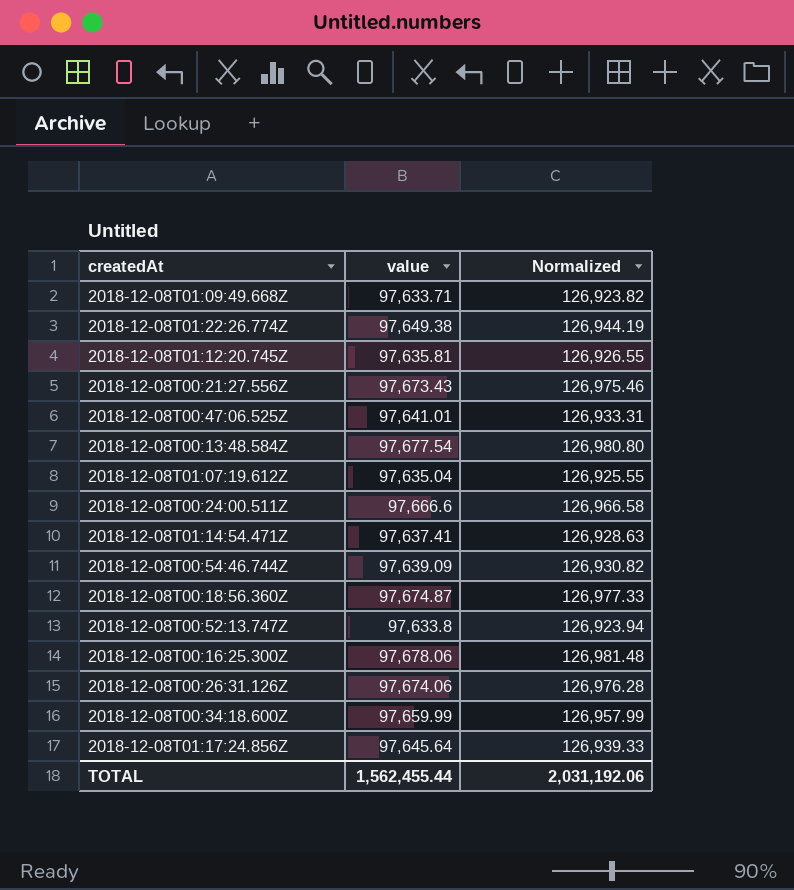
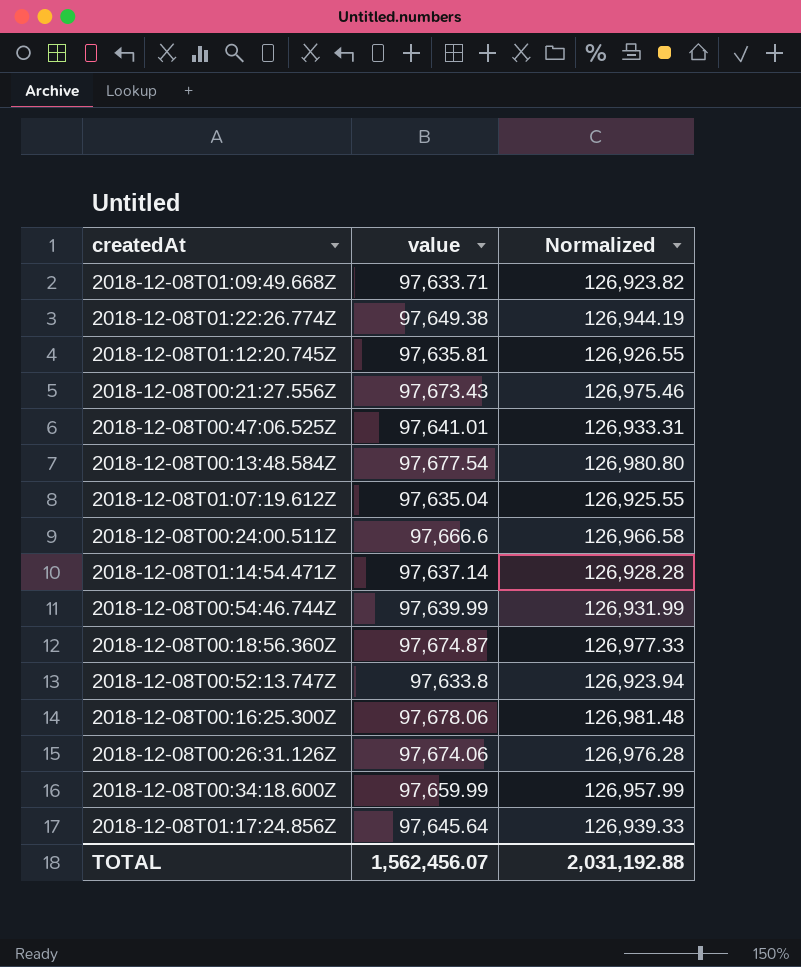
2018-12-08T01:14:54.471Z | value: 97,637.41 -> 97,637.14
2018-12-08T01:14:54.471Z | Normalized: 126,928.63 -> 126,928.28
2018-12-08T00:54:46.744Z | value: 97,639.09 -> 97,639.99
2018-12-08T00:54:46.744Z | Normalized: 126,930.82 -> 126,931.99
TOTAL | value: 1,562,455.44 -> 1,562,456.07
TOTAL | Normalized: 2,031,192.06 -> 2,031,192.88

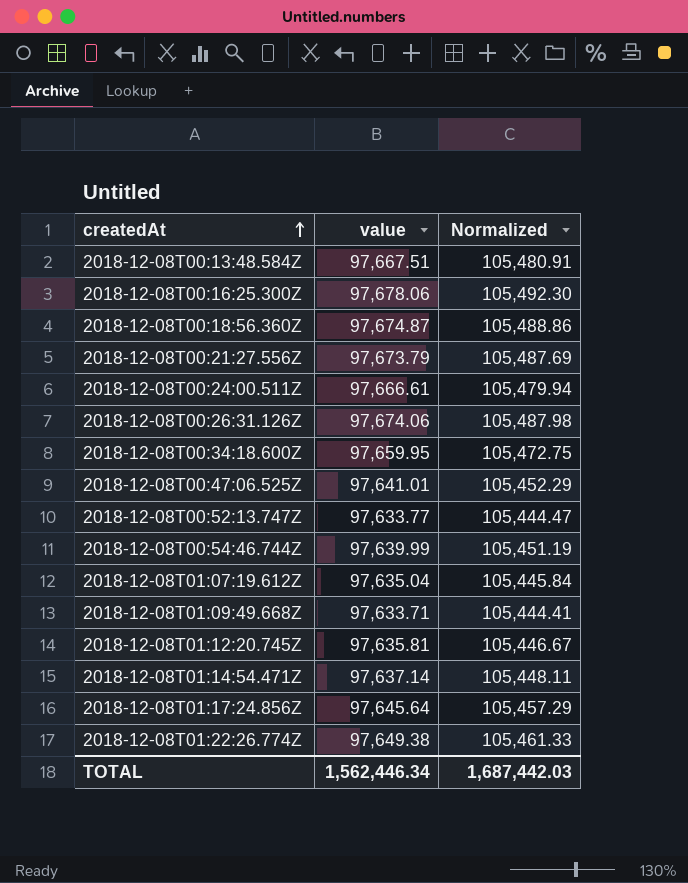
row order: none -> createdAt ascending
column Normalized | formula: [value] * 1.3 -> [value] * 1.08
2018-12-08T00:13:48.584Z | value: 97,677.54 -> 97,667.51
2018-12-08T00:21:27.556Z | value: 97,673.43 -> 97,673.79
2018-12-08T00:24:00.511Z | value: 97,666.6 -> 97,666.61
2018-12-08T00:34:18.600Z | value: 97,659.99 -> 97,659.95
2018-12-08T00:52:13.747Z | value: 97,633.8 -> 97,633.77
TOTAL | value: 1,562,456.07 -> 1,562,446.34
TOTAL | Normalized: 2,031,192.88 -> 1,687,442.03

